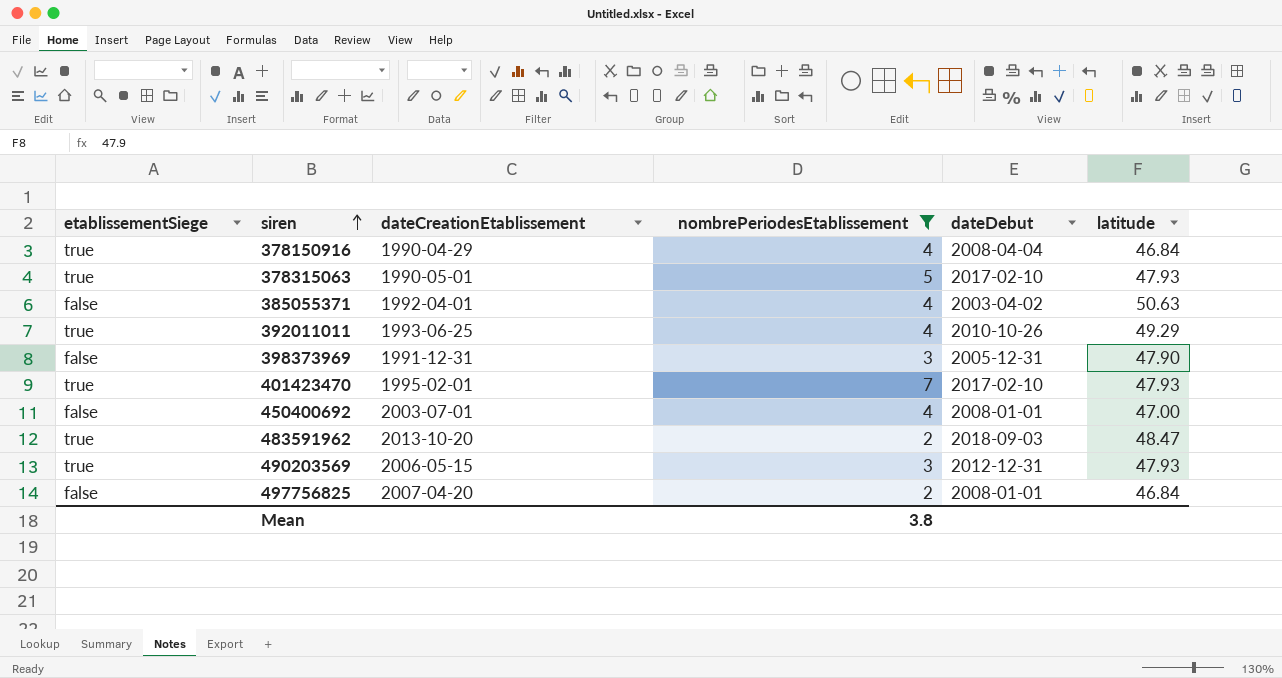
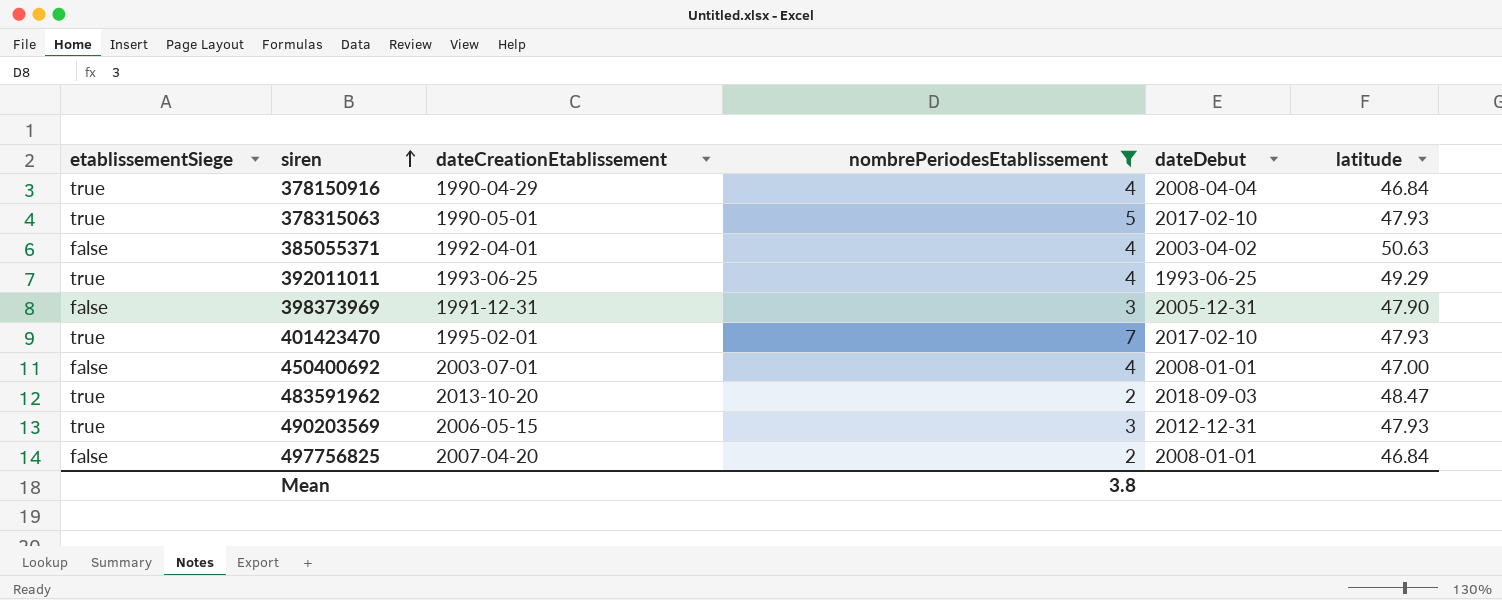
392011011 | dateDebut: 2010-10-26 -> 1993-06-25

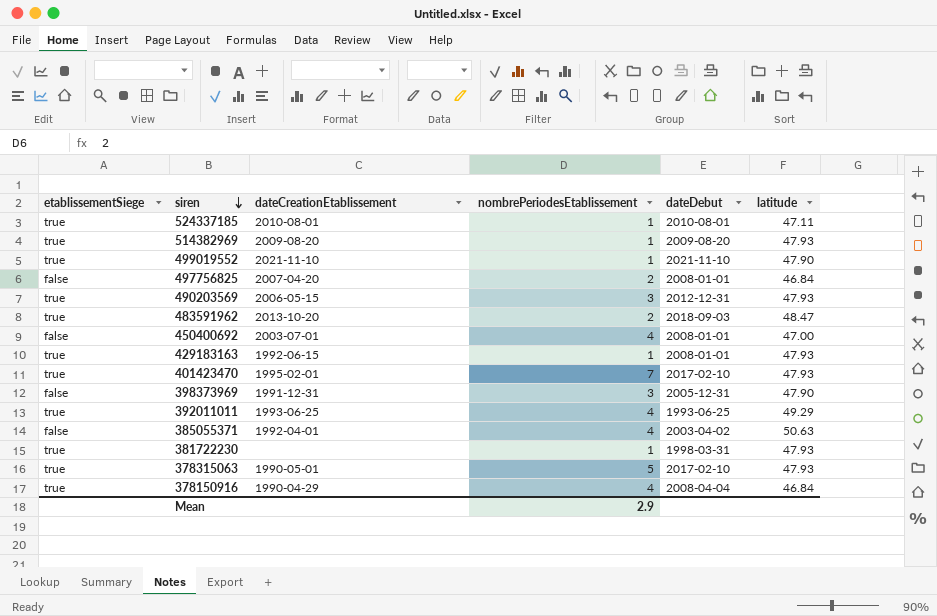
filter: nombrePeriodesEtablissement != 1 -> none
row order: siren ascending -> siren descending
Mean | nombrePeriodesEtablissement: 3.8 -> 2.9

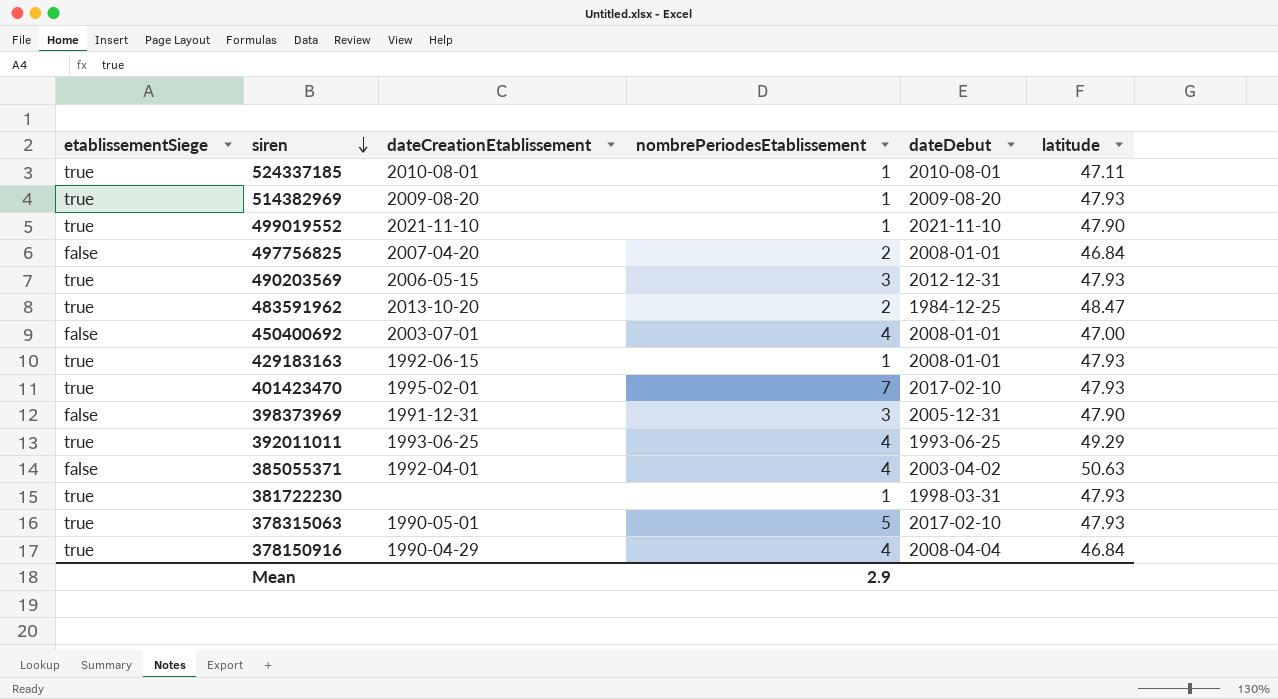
483591962 | dateDebut: 2018-09-03 -> 1984-12-25

